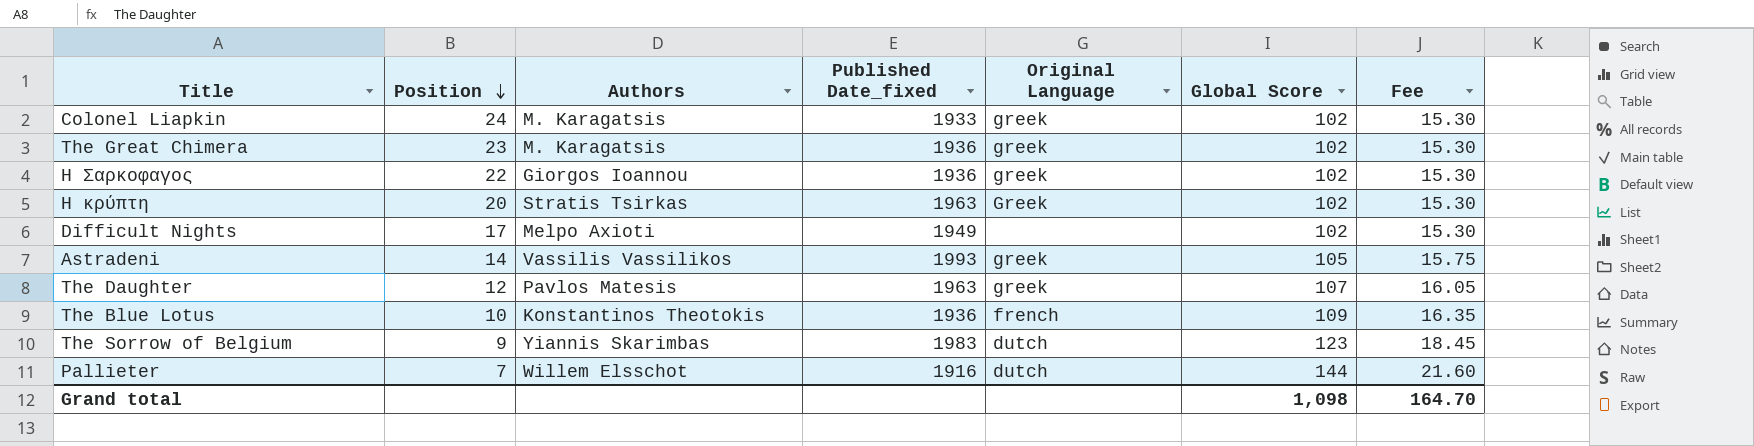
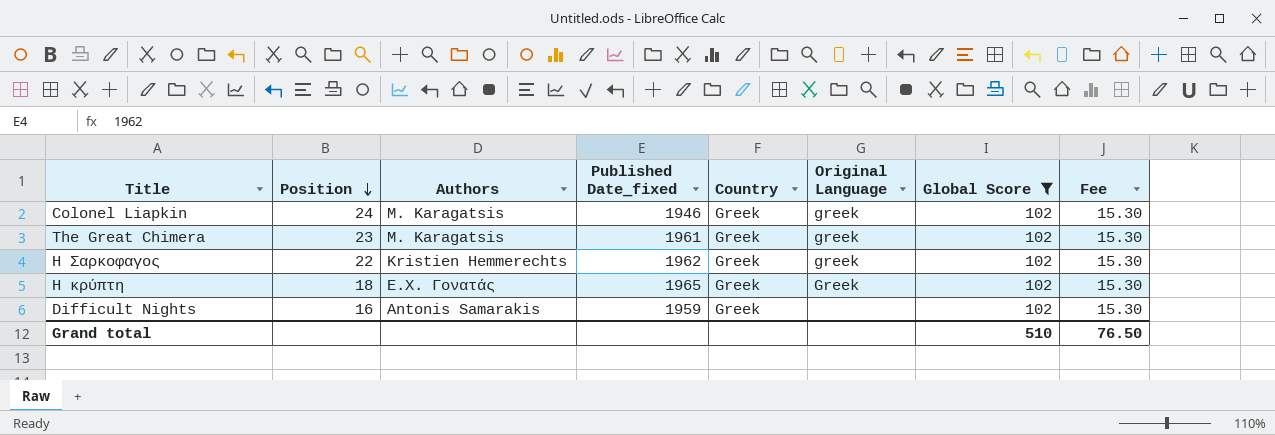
filter: none -> Global Score = 102
column Country | position: none -> 5
Colonel Liapkin | Published Date_fixed: 1933 -> 1946
The Great Chimera | Published Date_fixed: 1936 -> 1961
Η Σαρκοφαγος | Authors: Giorgos Ioannou -> Kristien Hemmerechts
Η Σαρκοφαγος | Published Date_fixed: 1936 -> 1962
Η κρύπτη | Position: 20 -> 18
Η κρύπτη | Authors: Stratis Tsirkas -> Ε.Χ. Γονατάς
Η κρύπτη | Published Date_fixed: 1963 -> 1965
Difficult Nights | Position: 17 -> 16
Difficult Nights | Authors: Melpo Axioti -> Antonis Samarakis
Difficult Nights | Published Date_fixed: 1949 -> 1959
Grand total | Global Score: 1,098 -> 510
Grand total | Fee: 164.70 -> 76.50

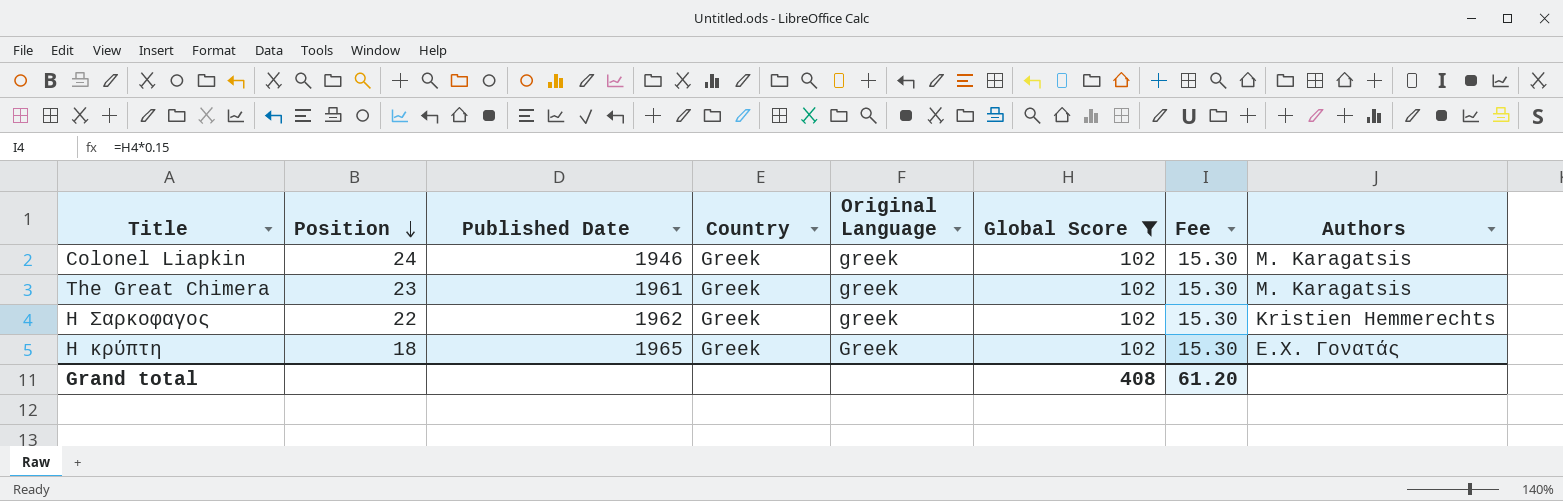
column name: Published Date_fixed -> Published Date
column Authors | position: 3 -> 8
row Difficult Nights: 16 | Antonis Samarakis | 1959 | Greek | none | 102 | 15.30 -> none
Grand total | Global Score: 510 -> 408
Grand total | Fee: 76.50 -> 61.20

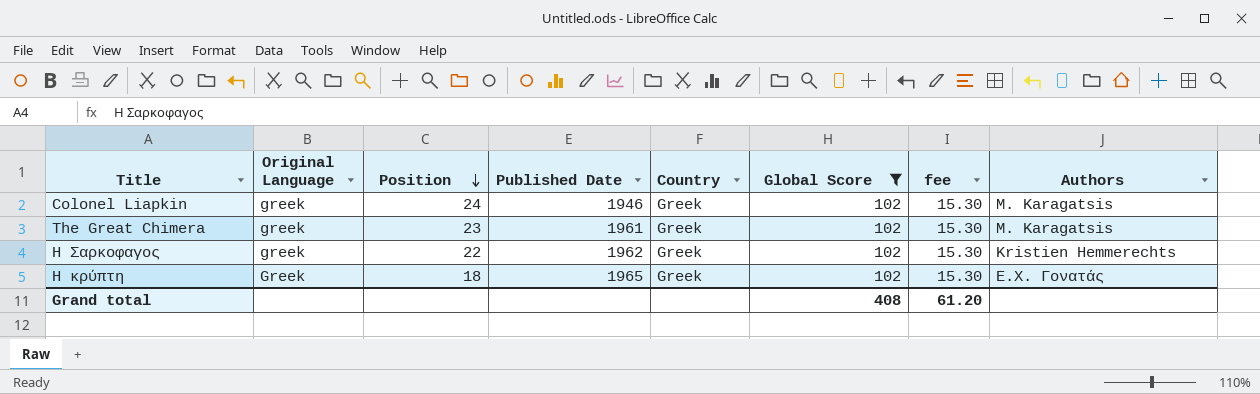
column Original Language | position: 5 -> 2
column name: Fee -> fee

